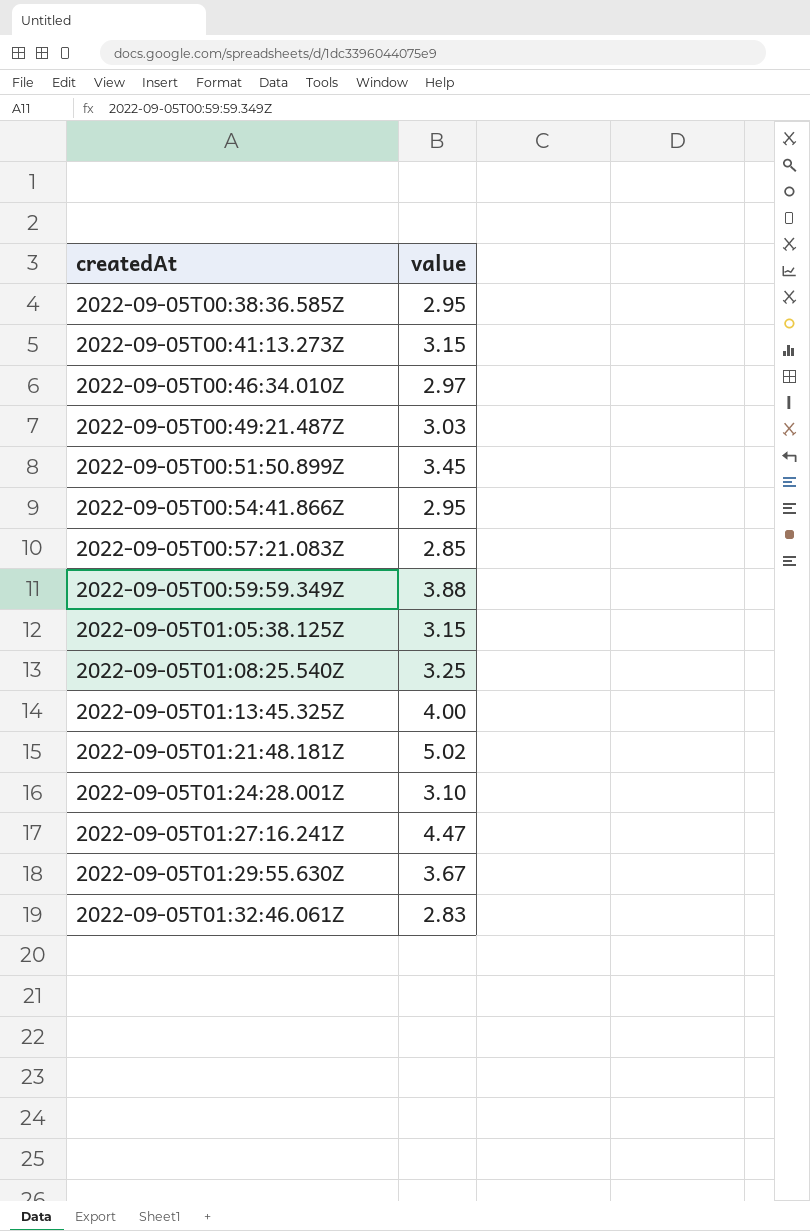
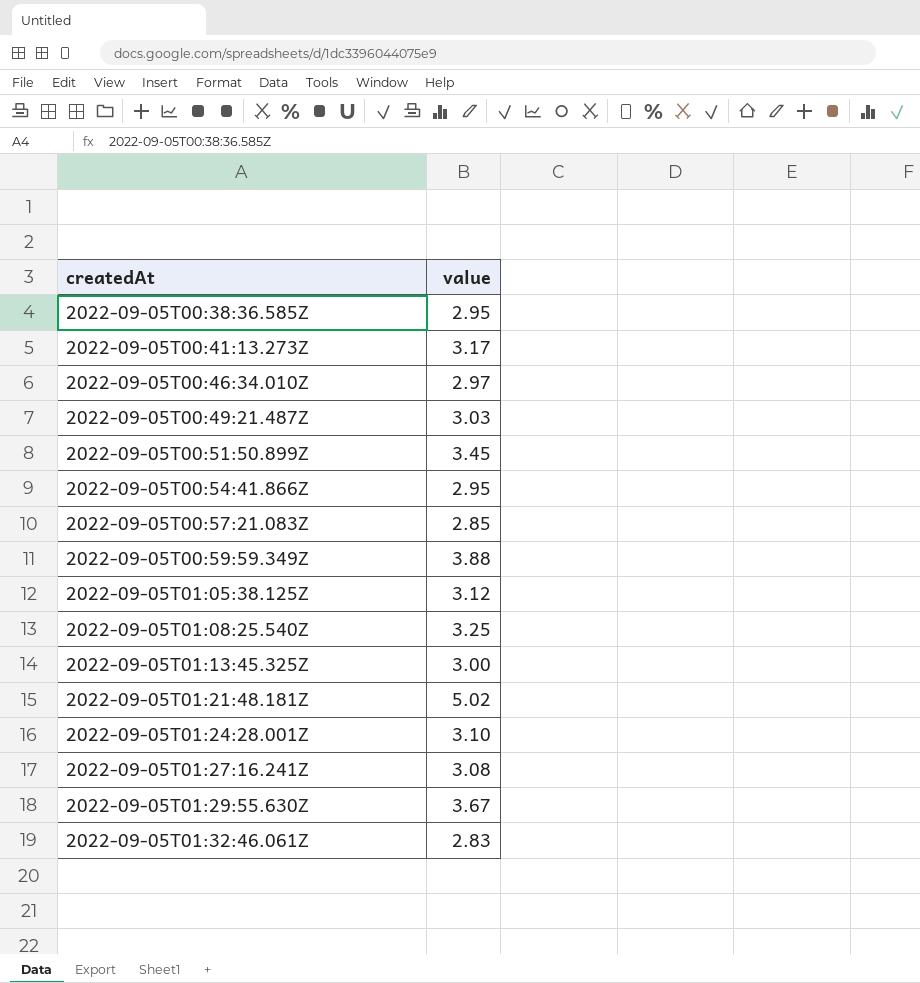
2022-09-05T00:41:13.273Z | value: 3.15 -> 3.17
2022-09-05T01:05:38.125Z | value: 3.15 -> 3.12
2022-09-05T01:13:45.325Z | value: 4.00 -> 3.00
2022-09-05T01:27:16.241Z | value: 4.47 -> 3.08

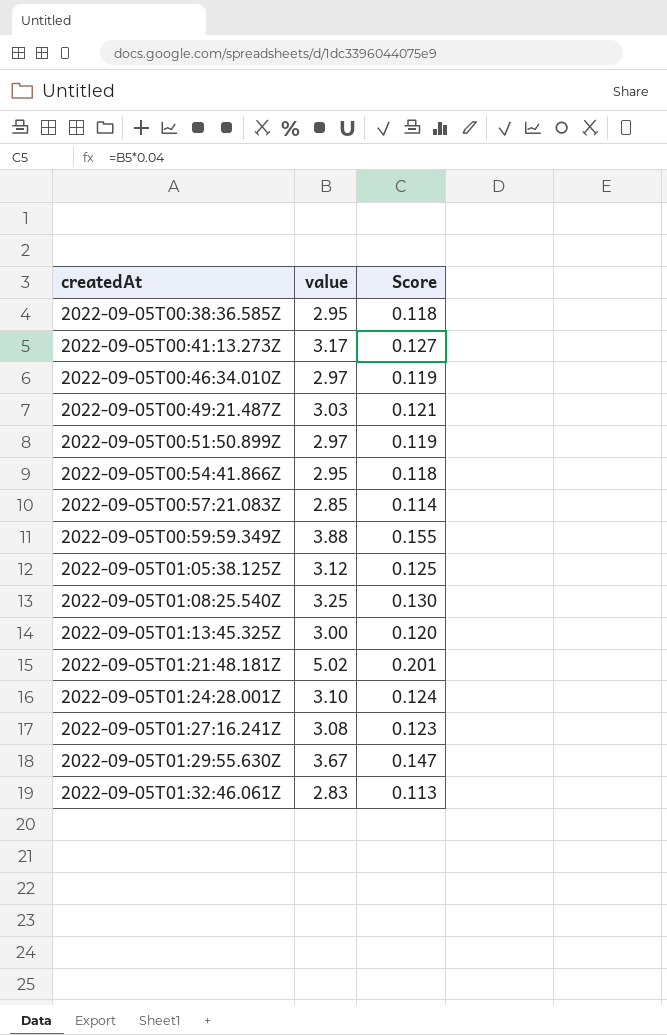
column Score | formula: none -> [value] * 0.04
2022-09-05T00:51:50.899Z | value: 3.45 -> 2.97

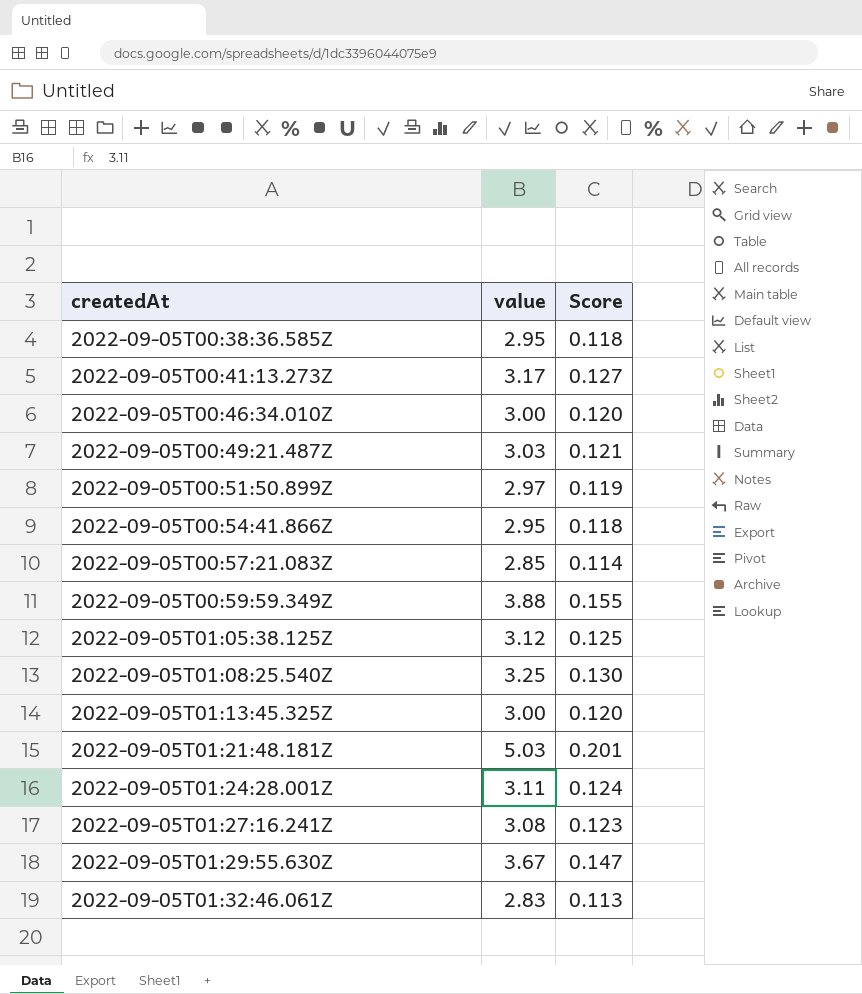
2022-09-05T00:46:34.010Z | value: 2.97 -> 3.00
2022-09-05T00:46:34.010Z | Score: 0.119 -> 0.120
2022-09-05T01:21:48.181Z | value: 5.02 -> 5.03
2022-09-05T01:24:28.001Z | value: 3.10 -> 3.11

